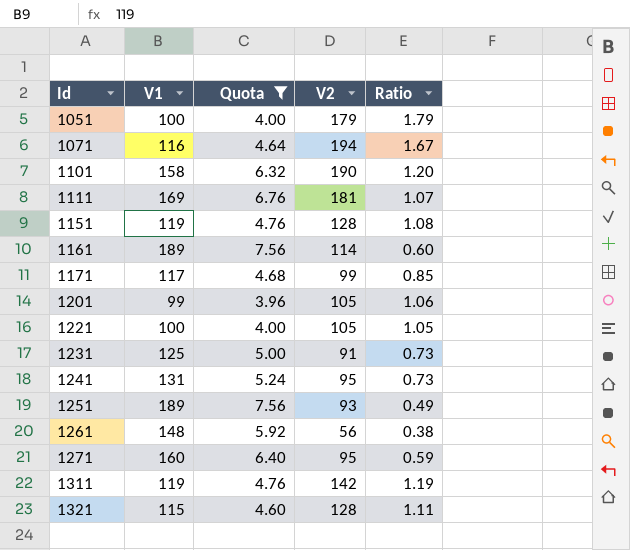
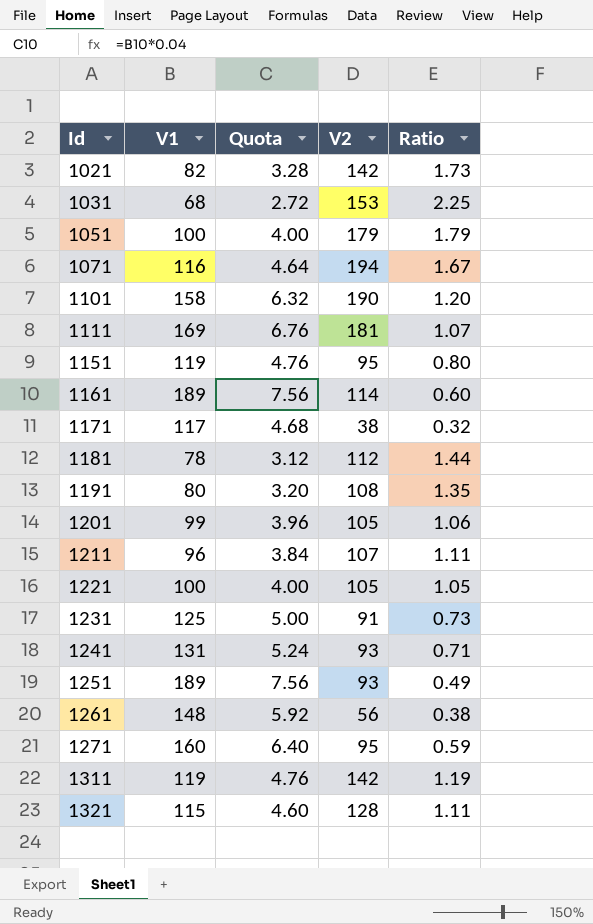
filter: Quota >= 3.96 -> none
1151 | V2: 128 -> 95
1151 | Ratio: 1.08 -> 0.80
1171 | V2: 99 -> 38
1171 | Ratio: 0.85 -> 0.32
1241 | V2: 95 -> 93
1241 | Ratio: 0.73 -> 0.71

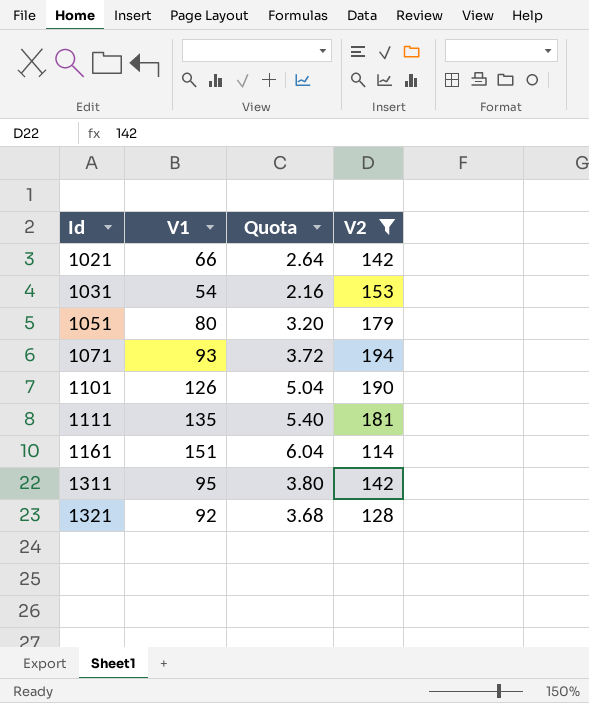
filter: none -> V2 >= 114
column Ratio | formula: [V2] / [V1] -> none
1021 | V1: 82 -> 66
1021 | Quota: 3.28 -> 2.64
1031 | V1: 68 -> 54
1031 | Quota: 2.72 -> 2.16
1051 | V1: 100 -> 80
1051 | Quota: 4.00 -> 3.20
1071 | V1: 116 -> 93
1071 | Quota: 4.64 -> 3.72
1101 | V1: 158 -> 126
1101 | Quota: 6.32 -> 5.04
1111 | V1: 169 -> 135
1111 | Quota: 6.76 -> 5.40
1161 | V1: 189 -> 151
1161 | Quota: 7.56 -> 6.04
1311 | V1: 119 -> 95
1311 | Quota: 4.76 -> 3.80
1321 | V1: 115 -> 92
1321 | Quota: 4.60 -> 3.68

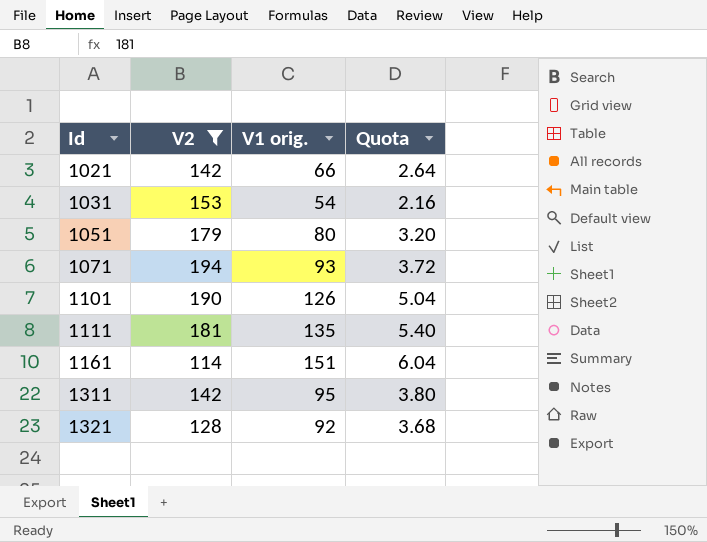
column V2 | position: 4 -> 2
column name: V1 -> V1 orig.

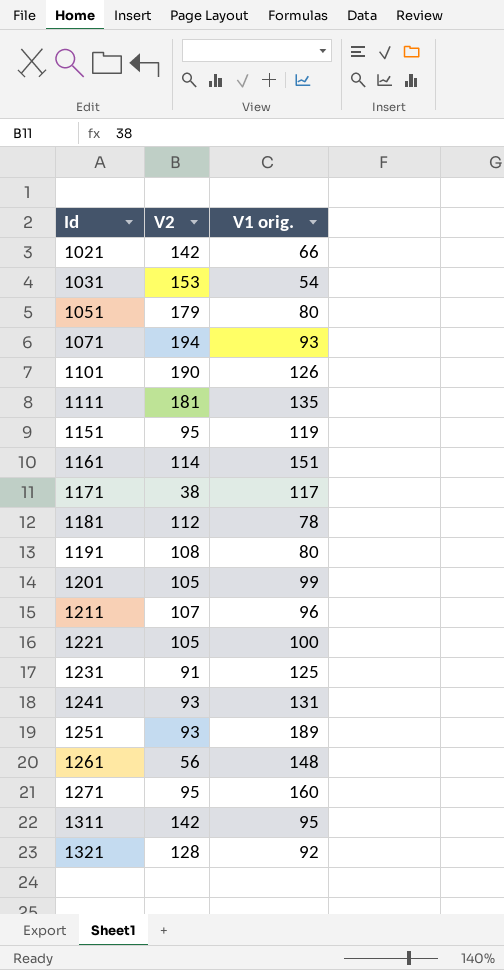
filter: V2 >= 114 -> none
column Quota | formula: [V1 orig.] * 0.04 -> none

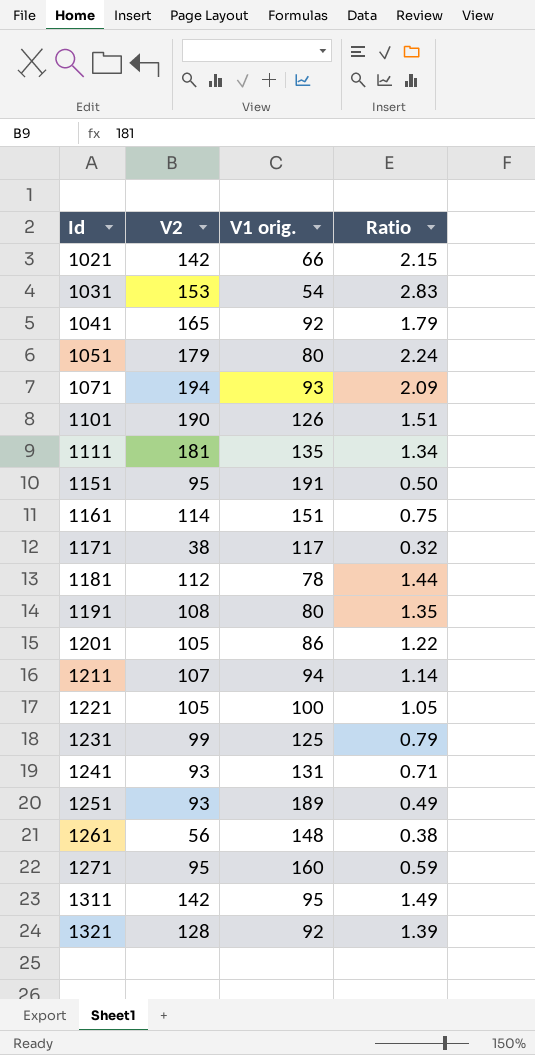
column Ratio | formula: none -> [V2] / [V1 orig.]
row 1041: none -> 165 | 92 | 1.79
1151 | V1 orig.: 119 -> 191
1201 | V1 orig.: 99 -> 86
1211 | V1 orig.: 96 -> 94
1231 | V2: 91 -> 99

